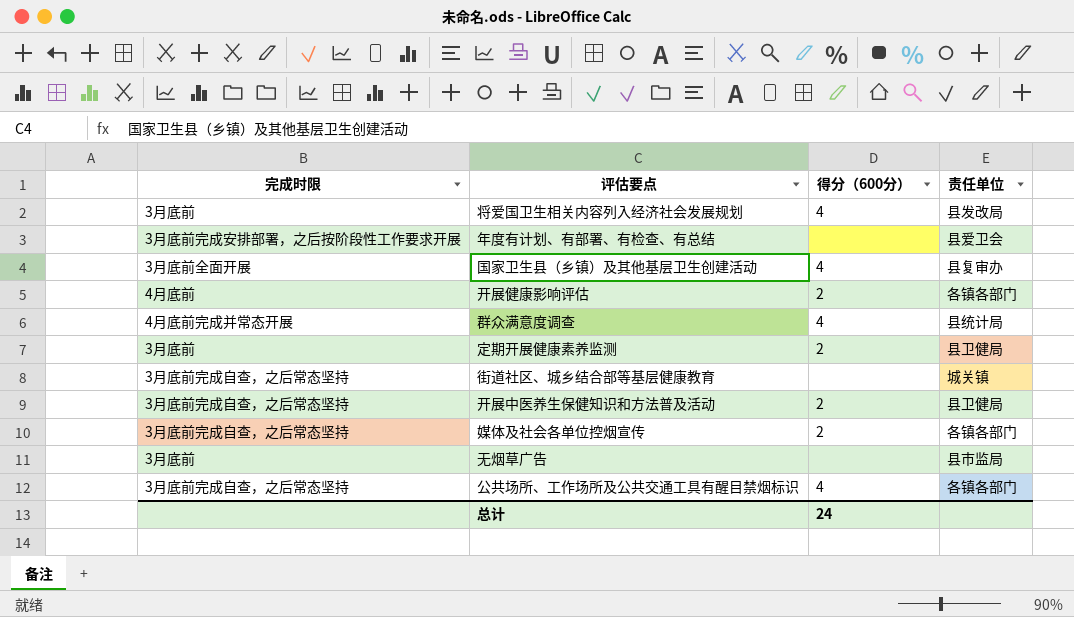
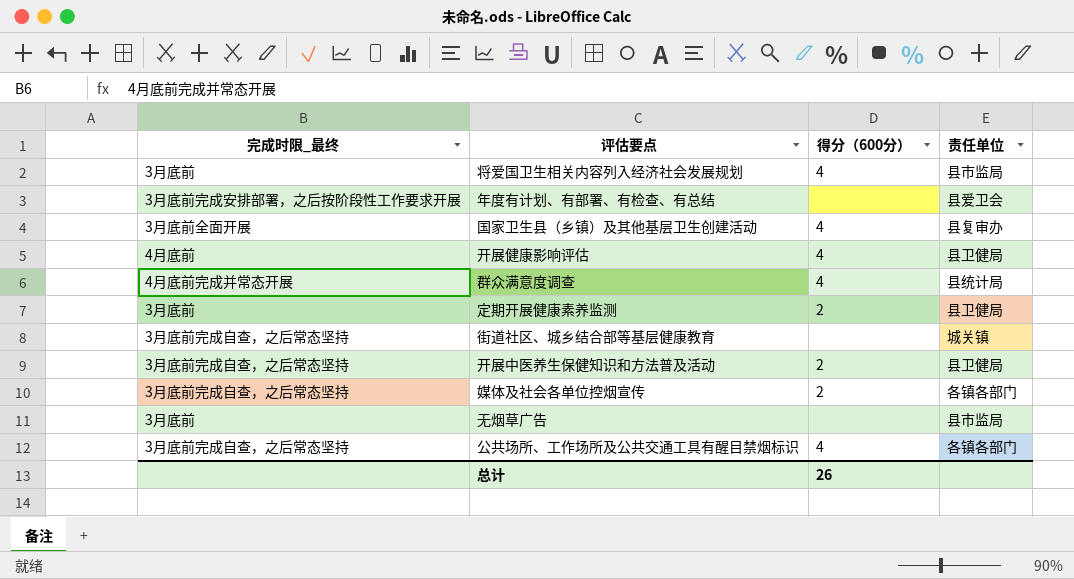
column name: 完成时限 -> 完成时限_最终
将爱国卫生相关内容列入经济社会发展规划 | 责任单位: 县发改局 -> 县市监局
开展健康影响评估 | 得分（600分）: 2 -> 4
开展健康影响评估 | 责任单位: 各镇各部门 -> 县卫健局
总计 | 得分（600分）: 24 -> 26

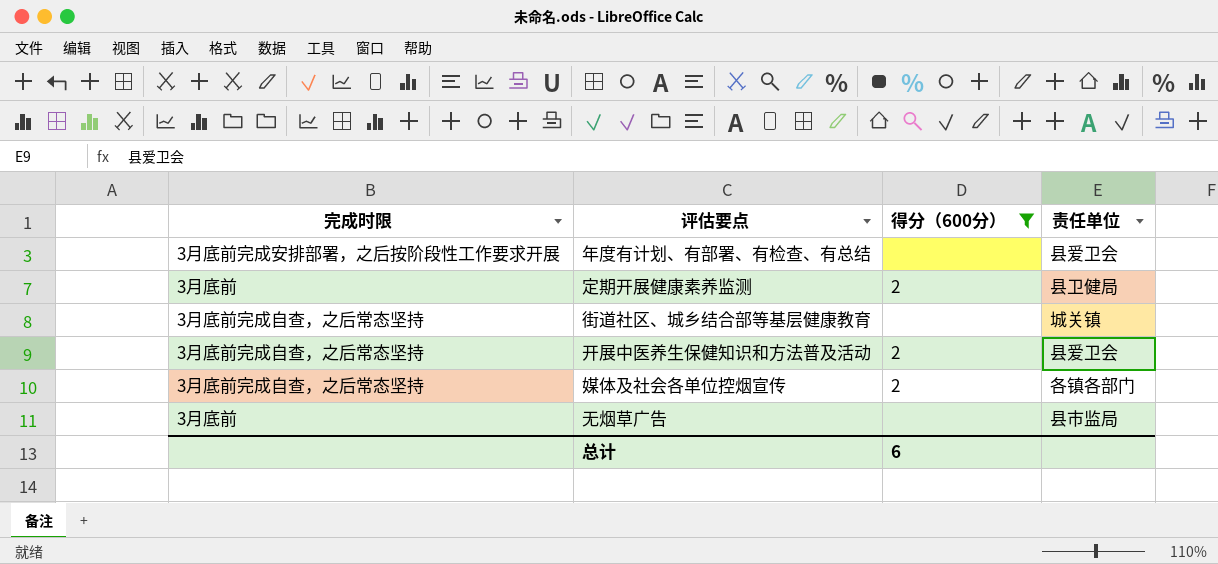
filter: none -> 得分（600分） != 4
column name: 完成时限_最终 -> 完成时限
开展中医养生保健知识和方法普及活动 | 责任单位: 县卫健局 -> 县爱卫会
总计 | 得分（600分）: 26 -> 6

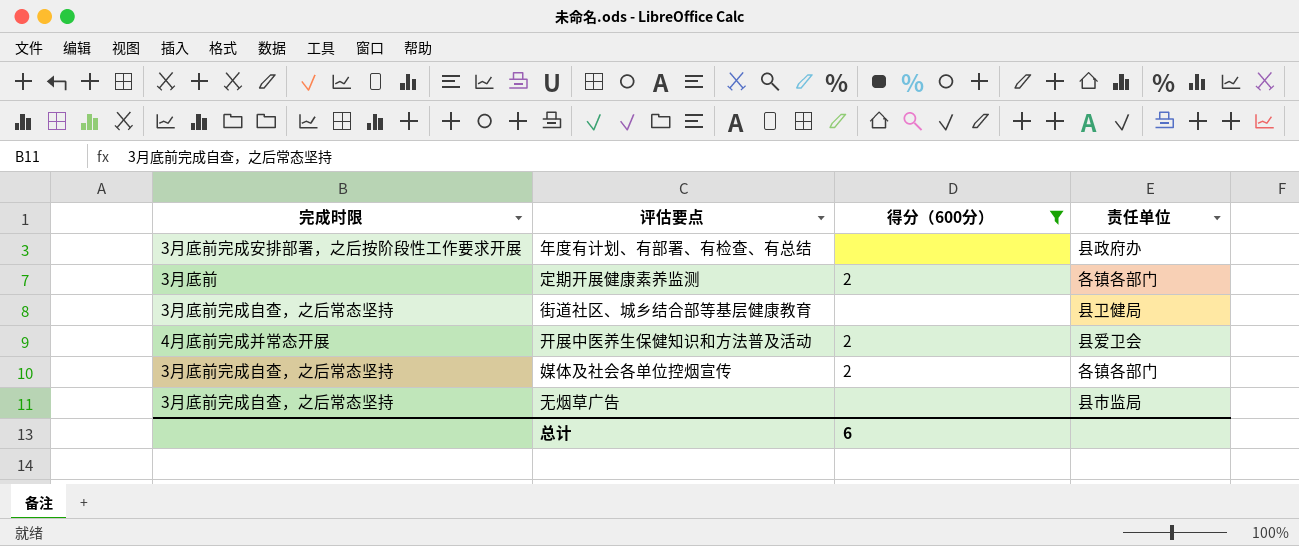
年度有计划、有部署、有检查、有总结 | 责任单位: 县爱卫会 -> 县政府办
定期开展健康素养监测 | 责任单位: 县卫健局 -> 各镇各部门
街道社区、城乡结合部等基层健康教育 | 责任单位: 城关镇 -> 县卫健局
开展中医养生保健知识和方法普及活动 | 完成时限: 3月底前完成自查，之后常态坚持 -> 4月底前完成并常态开展
无烟草广告 | 完成时限: 3月底前 -> 3月底前完成自查，之后常态坚持

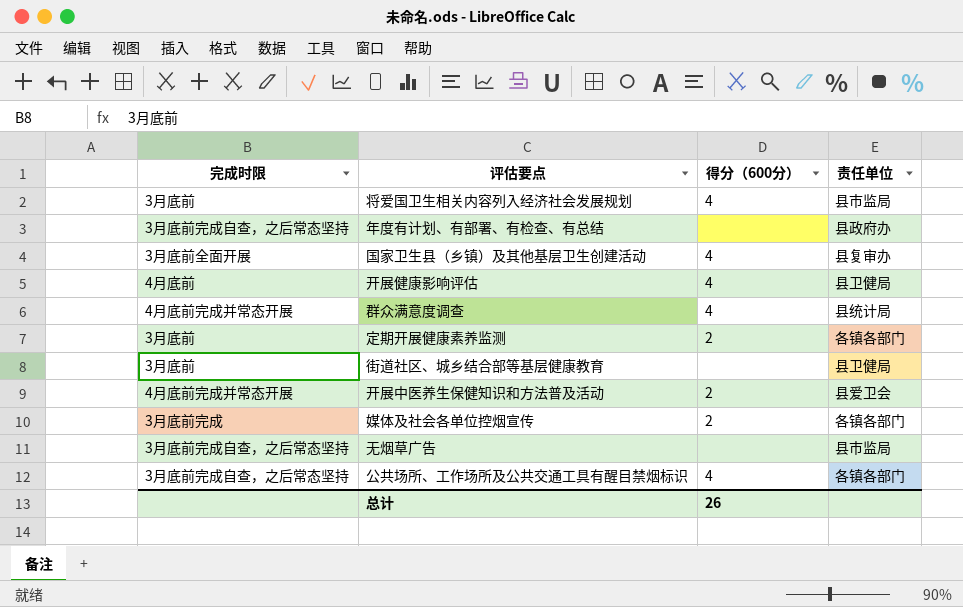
filter: 得分（600分） != 4 -> none
年度有计划、有部署、有检查、有总结 | 完成时限: 3月底前完成安排部署，之后按阶段性工作要求开展 -> 3月底前完成自查，之后常态坚持
街道社区、城乡结合部等基层健康教育 | 完成时限: 3月底前完成自查，之后常态坚持 -> 3月底前
媒体及社会各单位控烟宣传 | 完成时限: 3月底前完成自查，之后常态坚持 -> 3月底前完成
总计 | 得分（600分）: 6 -> 26

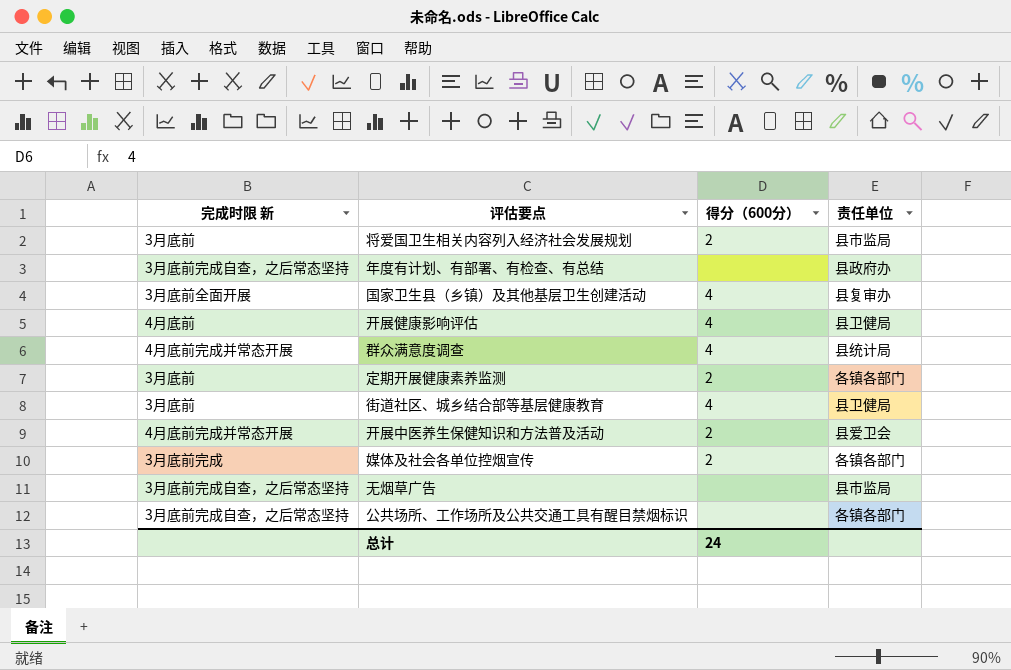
column name: 完成时限 -> 完成时限 新
将爱国卫生相关内容列入经济社会发展规划 | 得分（600分）: 4 -> 2
街道社区、城乡结合部等基层健康教育 | 得分（600分）: none -> 4
公共场所、工作场所及公共交通工具有醒目禁烟标识 | 得分（600分）: 4 -> none
总计 | 得分（600分）: 26 -> 24

